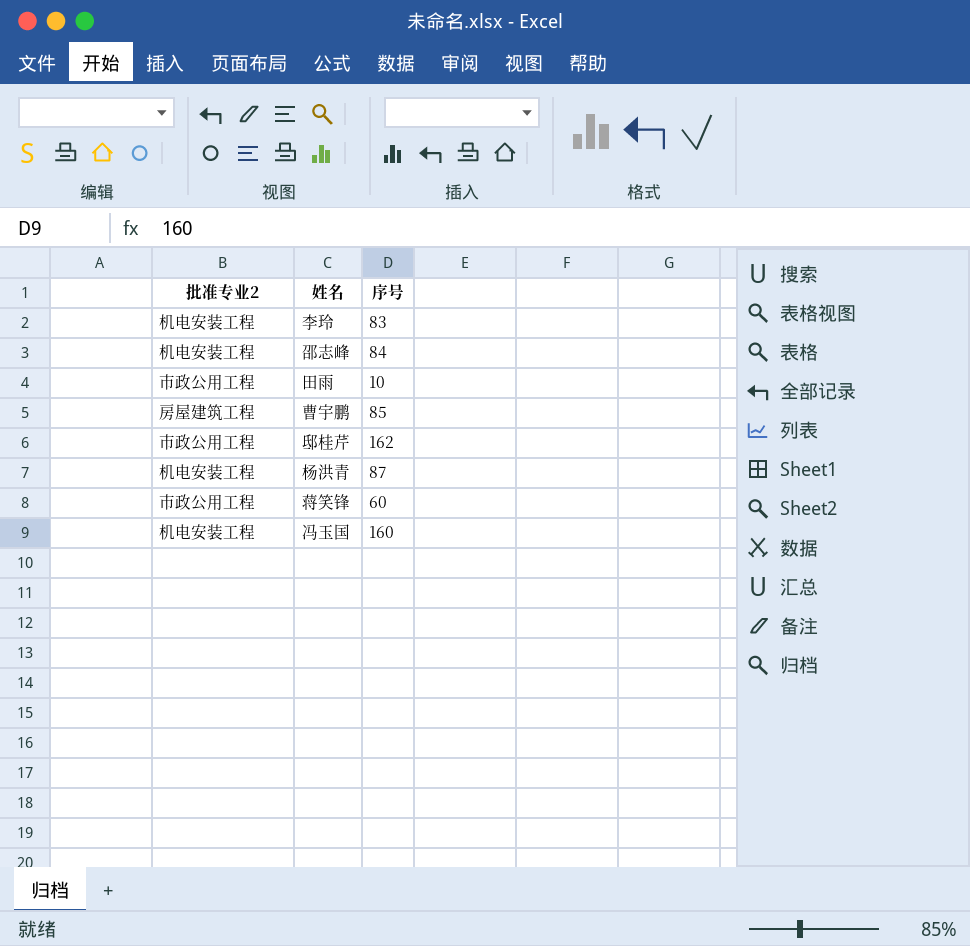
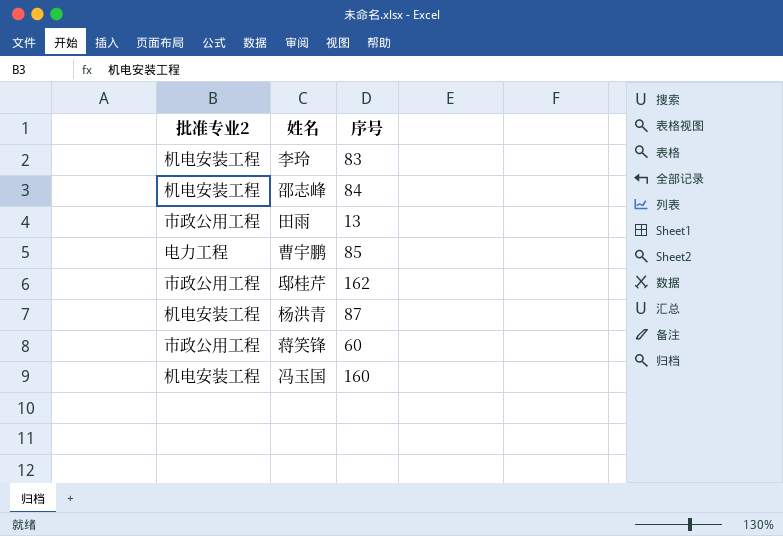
田雨 | 序号: 10 -> 13
曹宇鹏 | 批准专业2: 房屋建筑工程 -> 电力工程

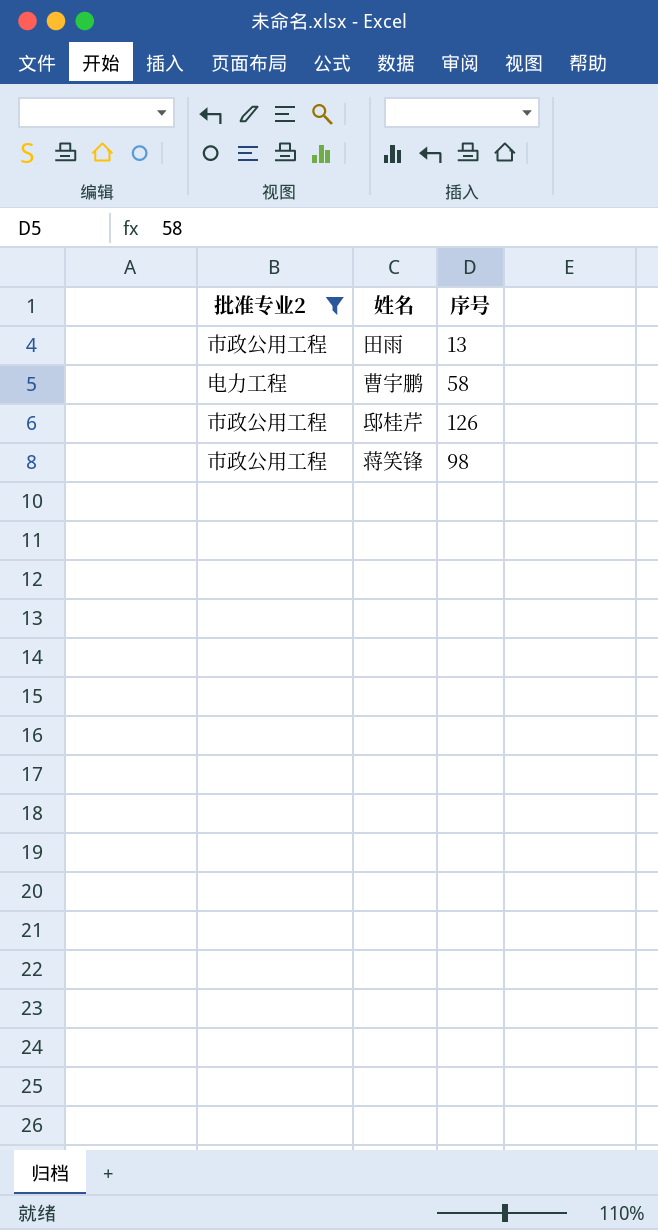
filter: none -> 批准专业2 != 机电安装工程
曹宇鹏 | 序号: 85 -> 58
邸桂芹 | 序号: 162 -> 126
蒋笑锋 | 序号: 60 -> 98

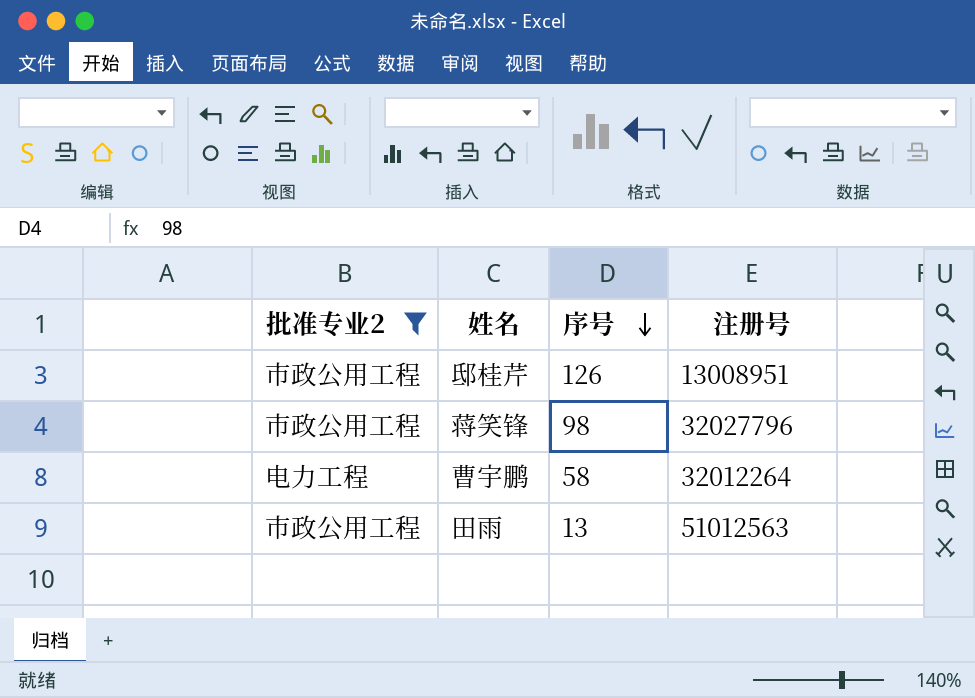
row order: none -> 序号 descending
column 注册号 | position: none -> 4

